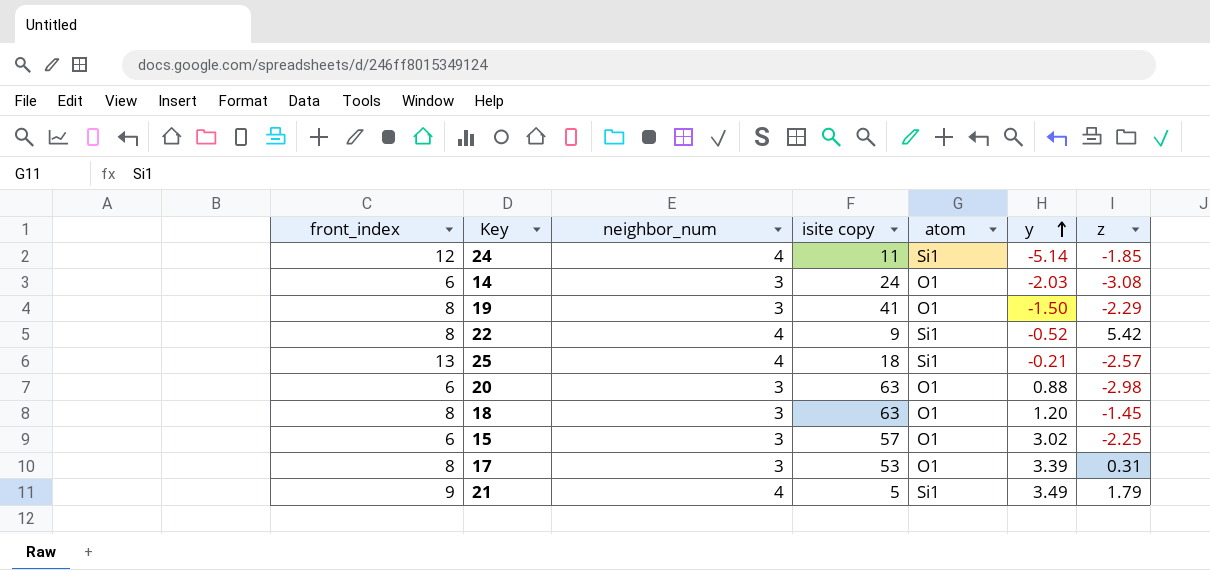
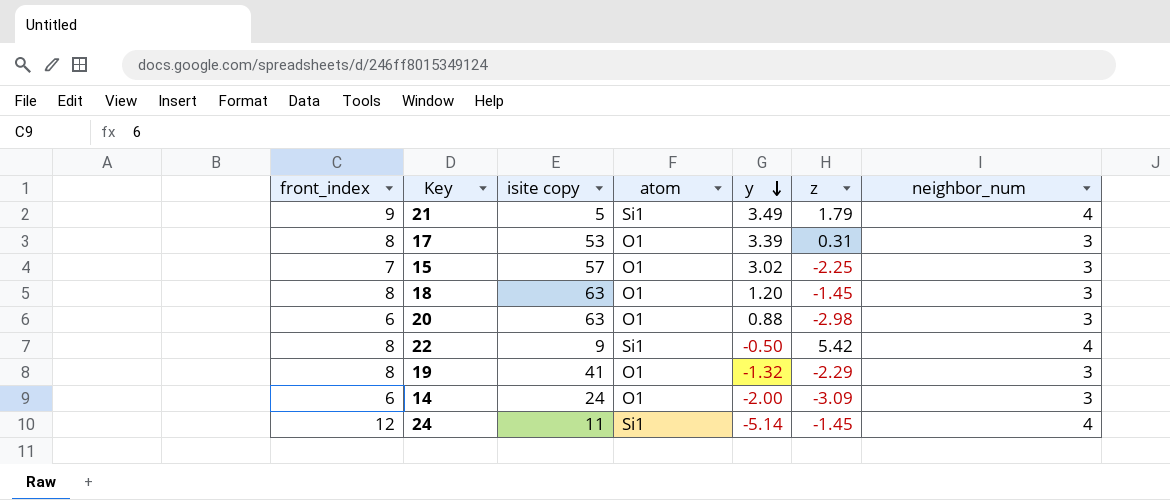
row order: y ascending -> y descending
column neighbor_num | position: 3 -> 7
row 25: 13 | 4 | 18 | Si1 | -0.21 | -2.57 -> none
15 | front_index: 6 -> 7
22 | y: -0.52 -> -0.50
19 | y: -1.50 -> -1.32
14 | y: -2.03 -> -2.00
14 | z: -3.08 -> -3.09
24 | z: -1.85 -> -1.45

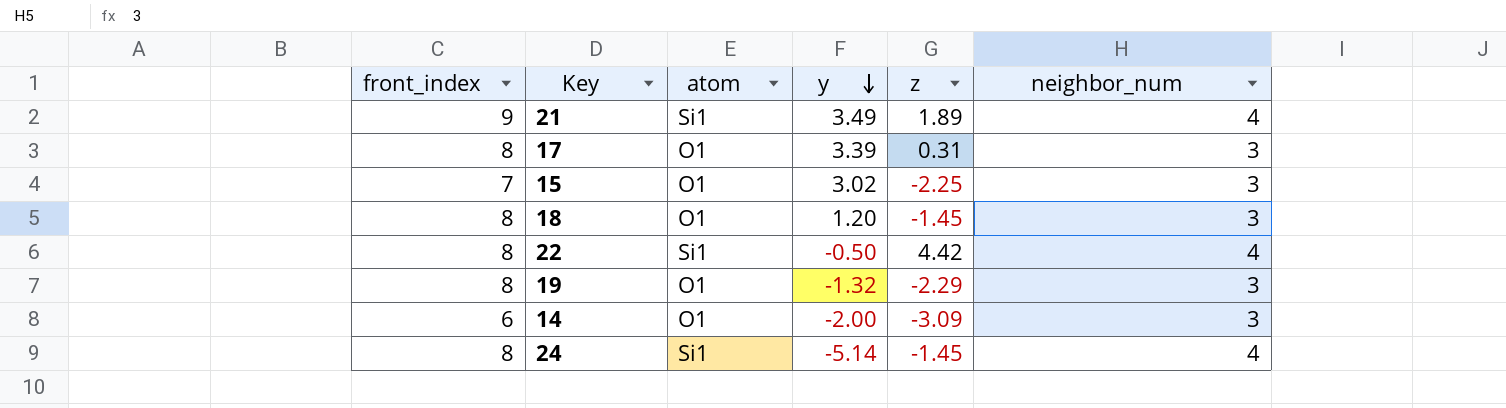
column isite copy | position: 3 -> none
row 20: 6 | 63 | O1 | 0.88 | -2.98 | 3 -> none
21 | z: 1.79 -> 1.89
22 | z: 5.42 -> 4.42
24 | front_index: 12 -> 8

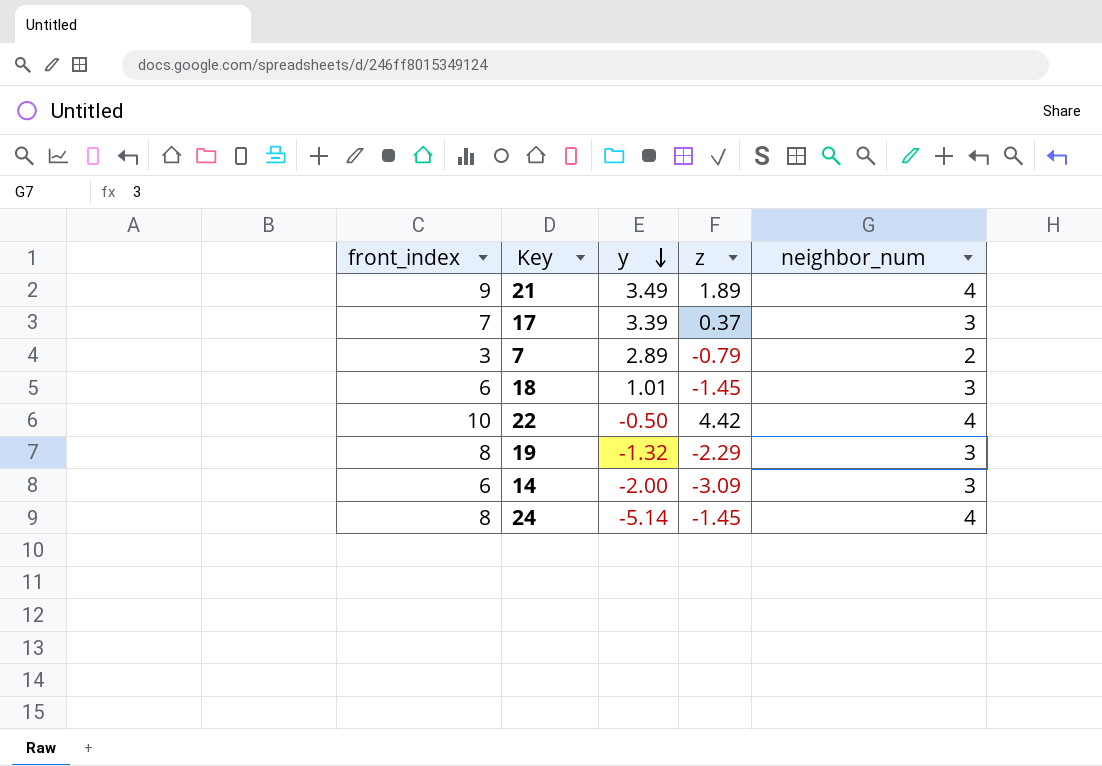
column atom | position: 3 -> none
row 15: 7 | O1 | 3.02 | -2.25 | 3 -> none
17 | front_index: 8 -> 7
17 | z: 0.31 -> 0.37
row 7: none -> 3 | 2.89 | -0.79 | 2
18 | front_index: 8 -> 6
18 | y: 1.20 -> 1.01
22 | front_index: 8 -> 10

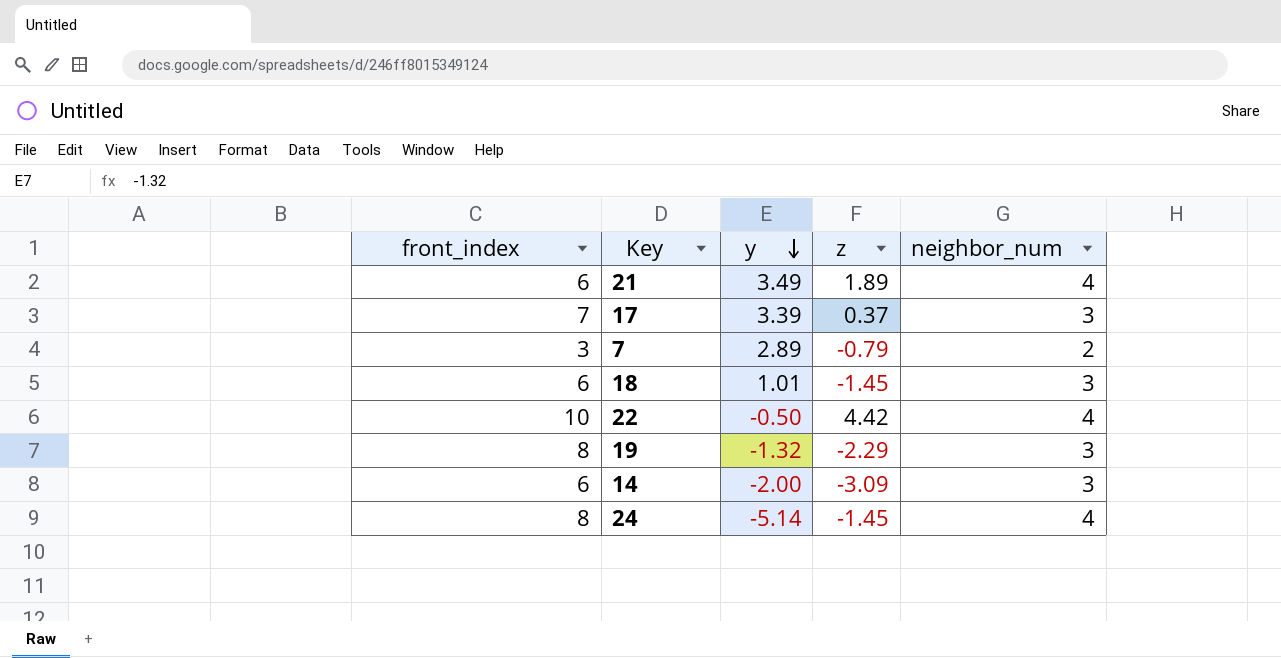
21 | front_index: 9 -> 6

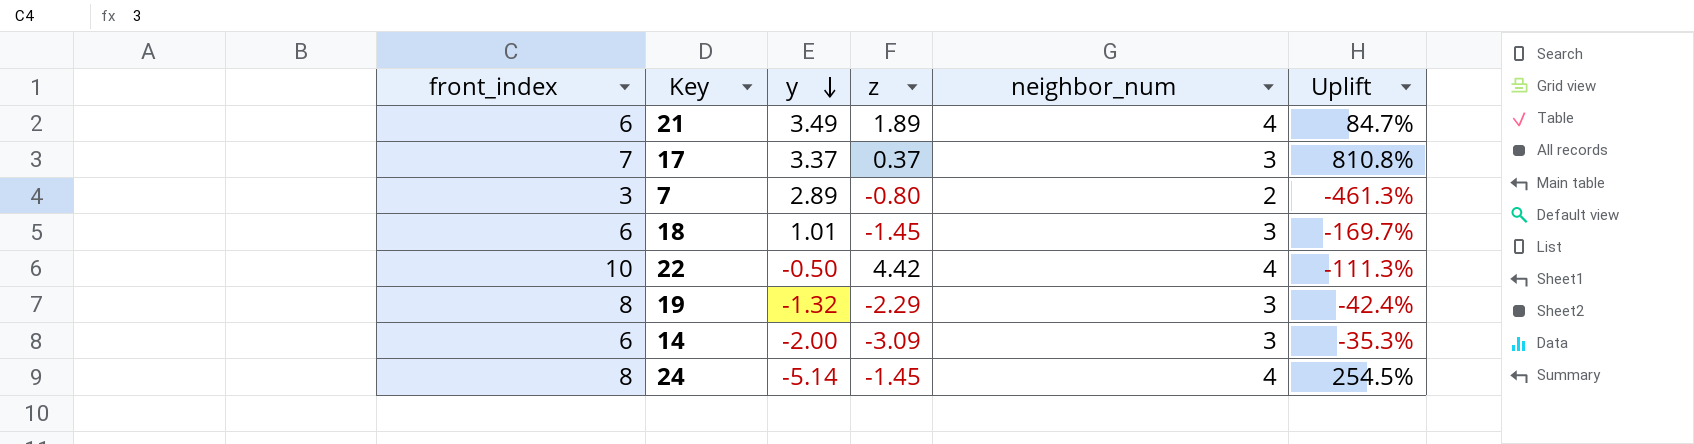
column Uplift | formula: none -> ([y] - [z]) / [z]
17 | y: 3.39 -> 3.37
7 | z: -0.79 -> -0.80

